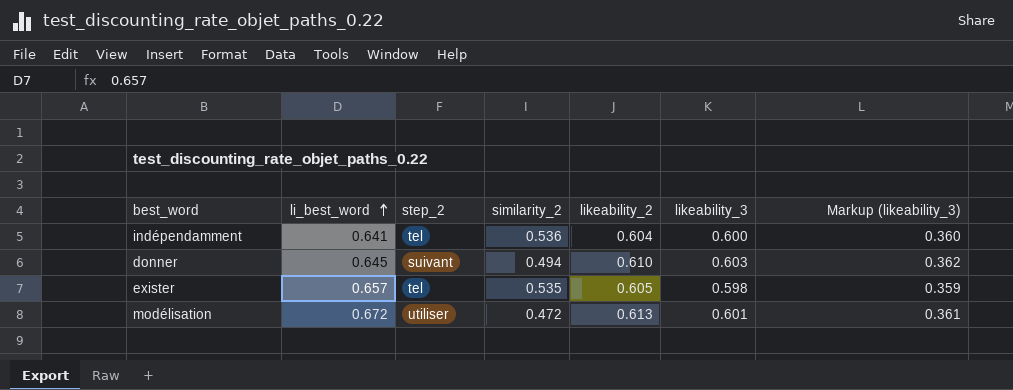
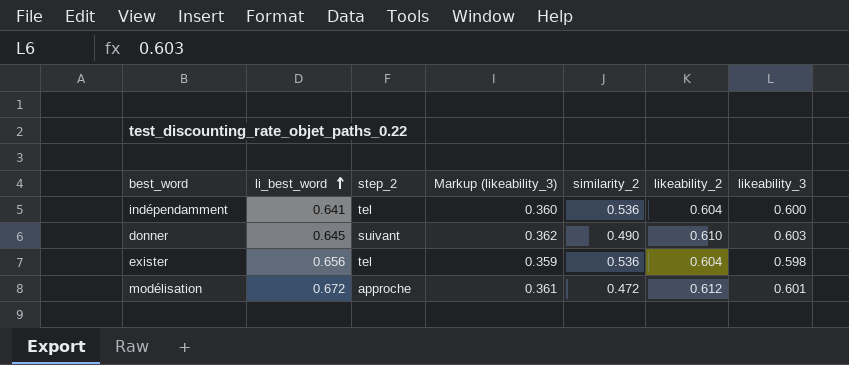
column Markup (likeability_3) | position: 7 -> 4
donner | similarity_2: 0.494 -> 0.490
exister | li_best_word: 0.657 -> 0.656
exister | similarity_2: 0.535 -> 0.536
exister | likeability_2: 0.605 -> 0.604
modélisation | step_2: utiliser -> approche
modélisation | likeability_2: 0.613 -> 0.612

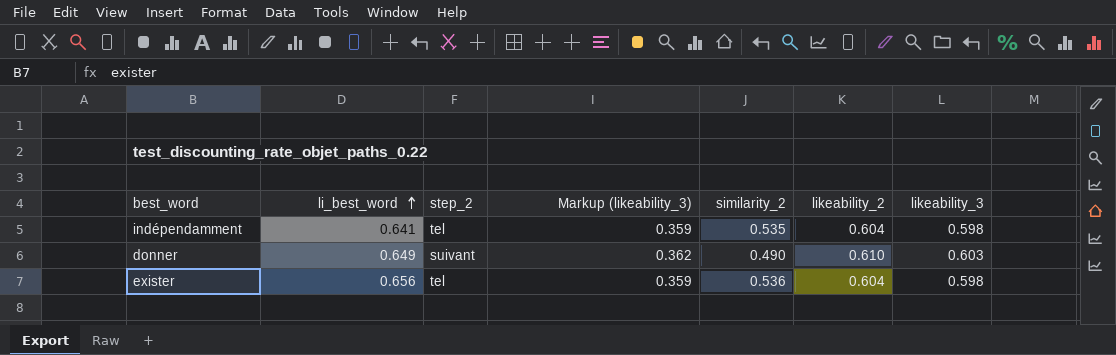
row modélisation: 0.672 | approche | 0.361 | 0.472 | 0.612 | 0.601 -> none
indépendamment | Markup (likeability_3): 0.360 -> 0.359
indépendamment | similarity_2: 0.536 -> 0.535
indépendamment | likeability_3: 0.600 -> 0.598
donner | li_best_word: 0.645 -> 0.649

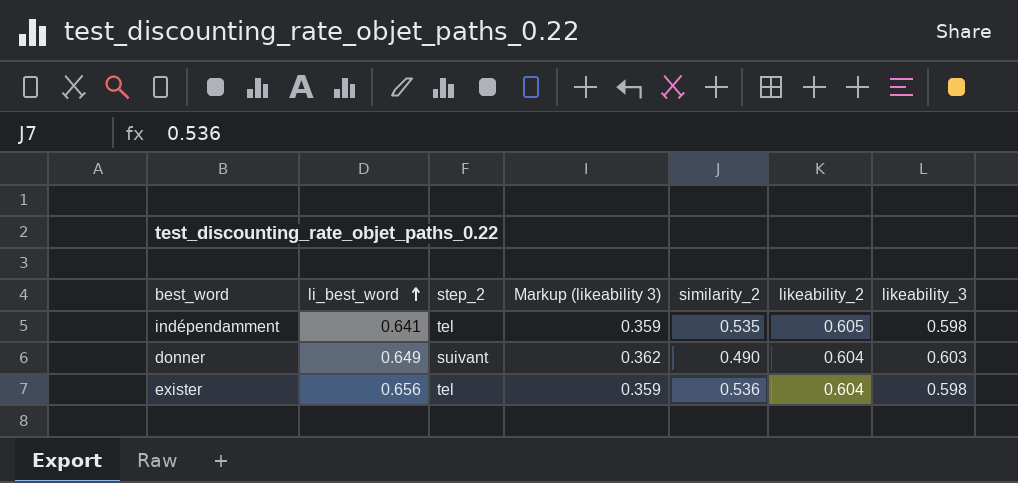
column name: Markup (likeability_3) -> Markup (likeability 3)
indépendamment | likeability_2: 0.604 -> 0.605
donner | likeability_2: 0.610 -> 0.604

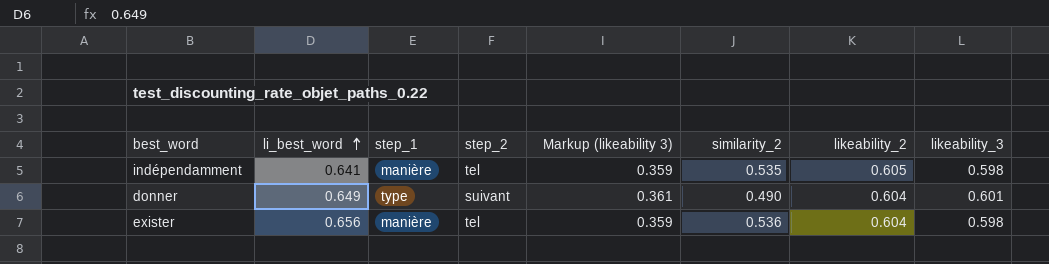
column step_1 | position: none -> 3
donner | Markup (likeability 3): 0.362 -> 0.361
donner | likeability_3: 0.603 -> 0.601

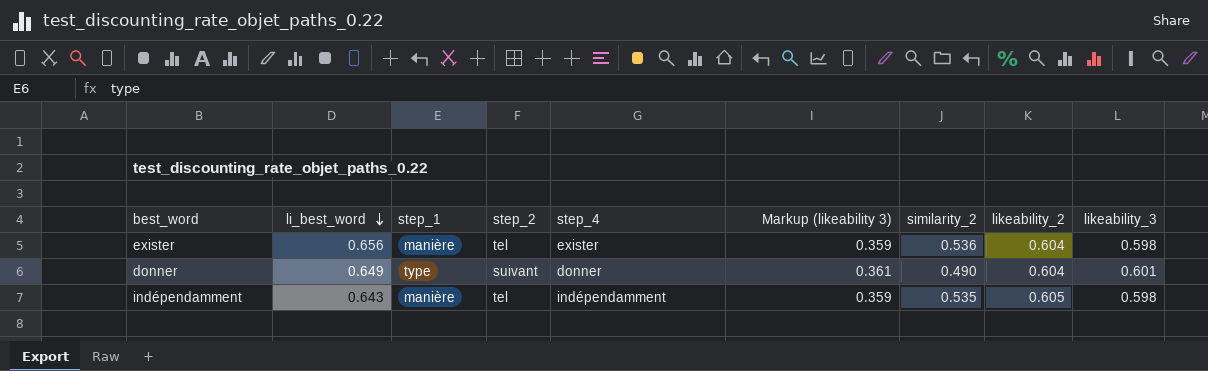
row order: li_best_word ascending -> li_best_word descending
column step_4 | position: none -> 5
indépendamment | li_best_word: 0.641 -> 0.643

